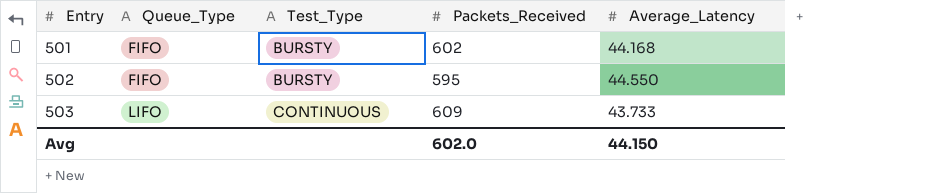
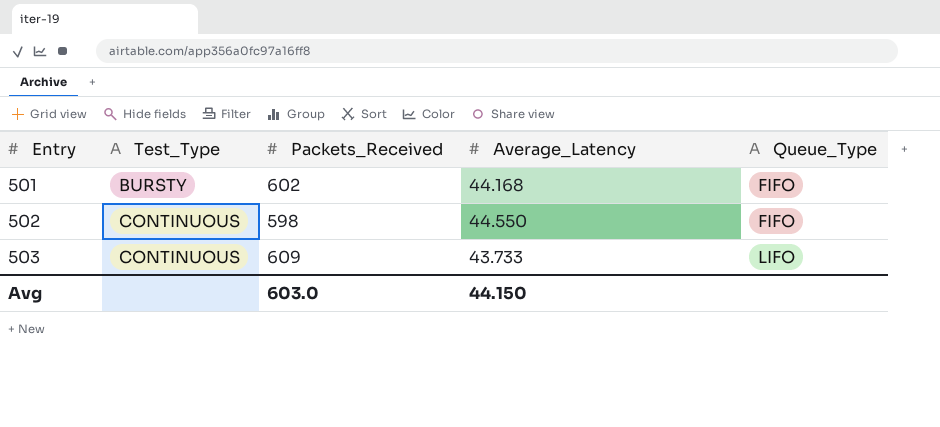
column Queue_Type | position: 2 -> 5
502 | Test_Type: BURSTY -> CONTINUOUS
502 | Packets_Received: 595 -> 598
Avg | Packets_Received: 602.0 -> 603.0

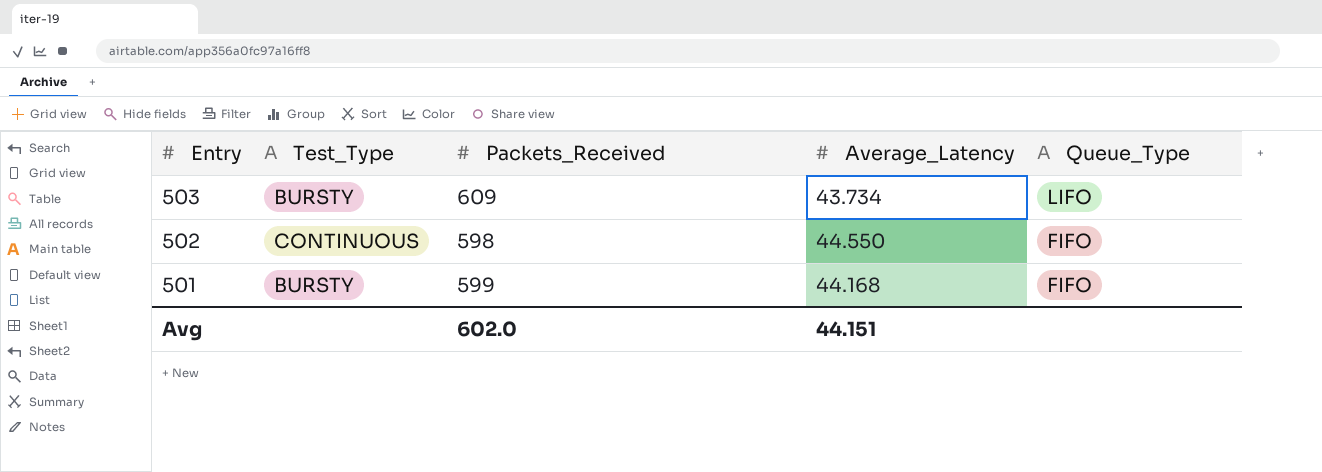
row order: Entry ascending -> Entry descending
503 | Test_Type: CONTINUOUS -> BURSTY
503 | Average_Latency: 43.733 -> 43.734
501 | Packets_Received: 602 -> 599
Avg | Packets_Received: 603.0 -> 602.0
Avg | Average_Latency: 44.150 -> 44.151

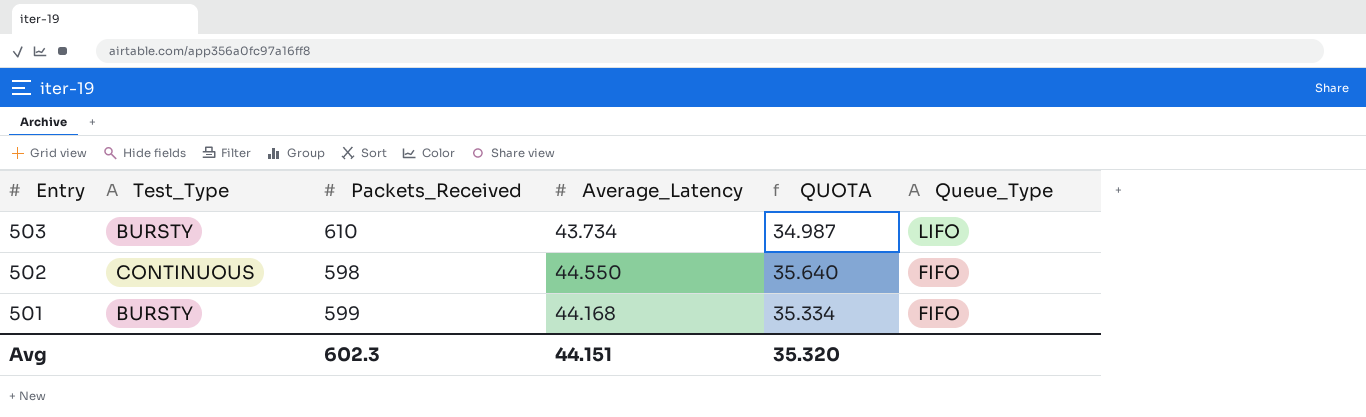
column QUOTA | formula: none -> [Average_Latency] * 0.8
503 | Packets_Received: 609 -> 610
Avg | Packets_Received: 602.0 -> 602.3

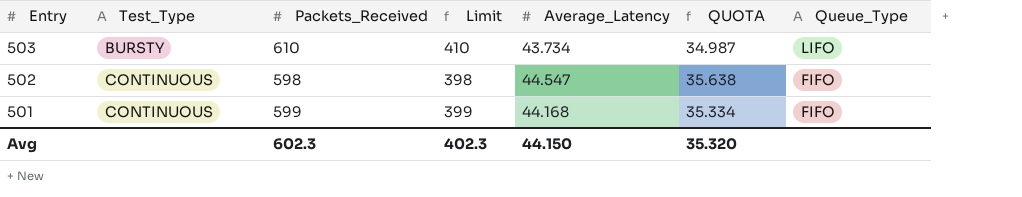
column Limit | formula: none -> [Packets_Received] - 200
502 | Average_Latency: 44.550 -> 44.547
502 | QUOTA: 35.640 -> 35.638
501 | Test_Type: BURSTY -> CONTINUOUS
Avg | Average_Latency: 44.151 -> 44.150

